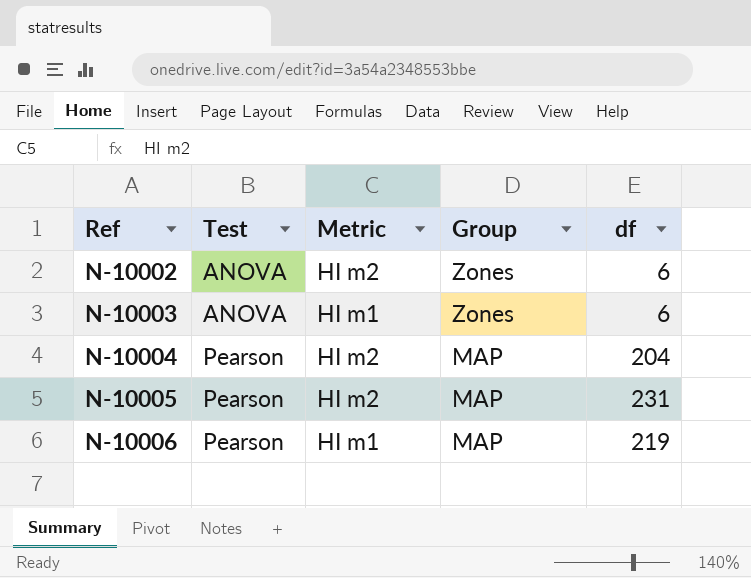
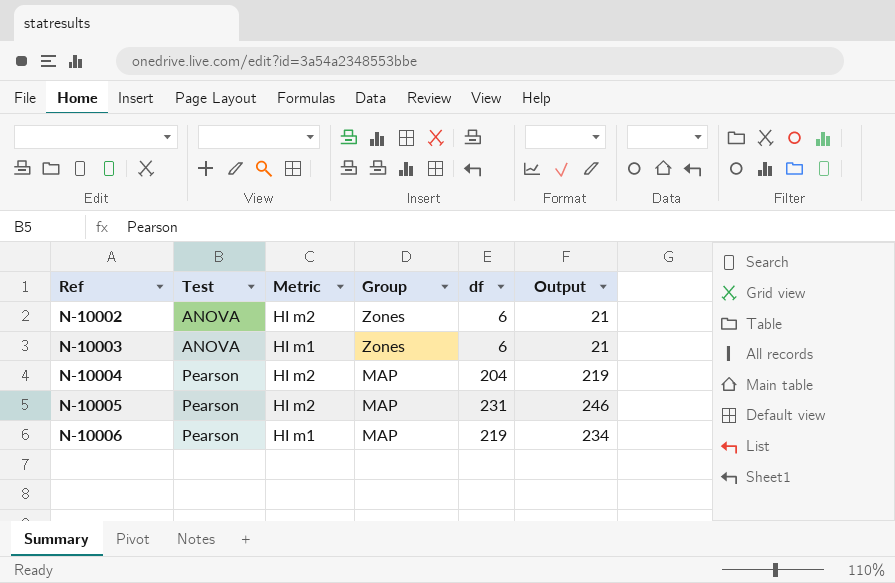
column Output | formula: none -> [df] + 15

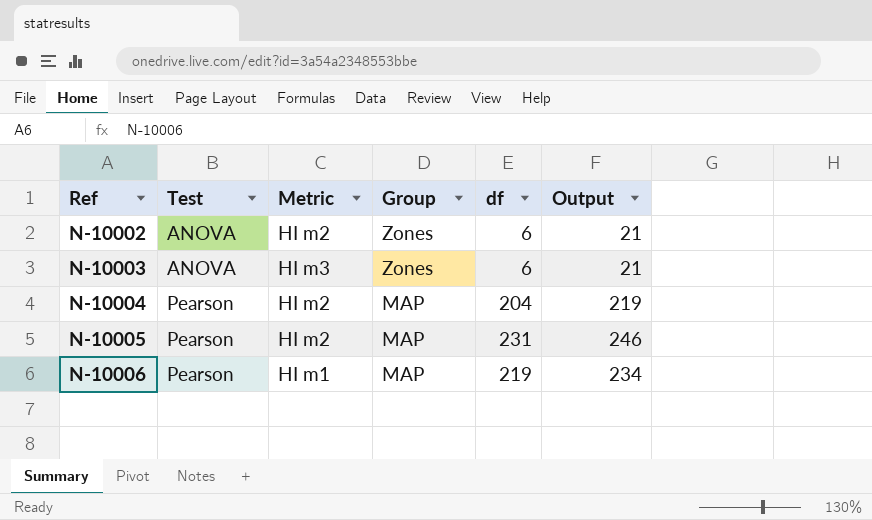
N-10003 | Metric: HI m1 -> HI m3

